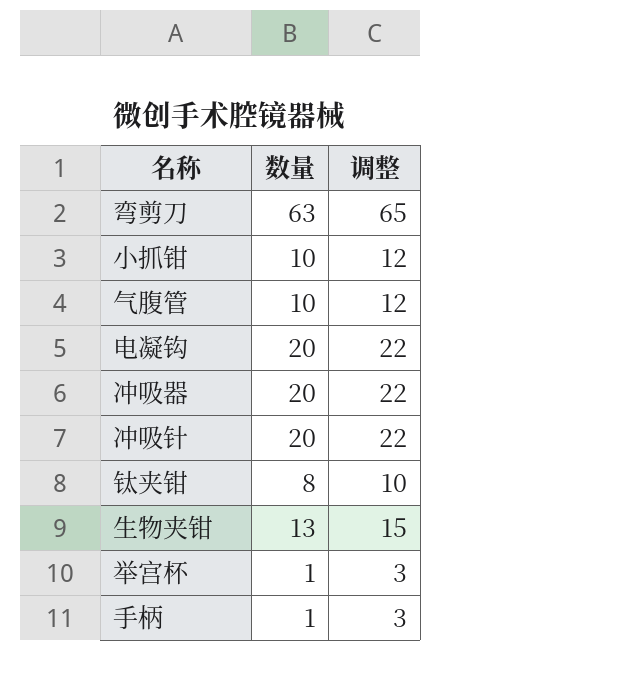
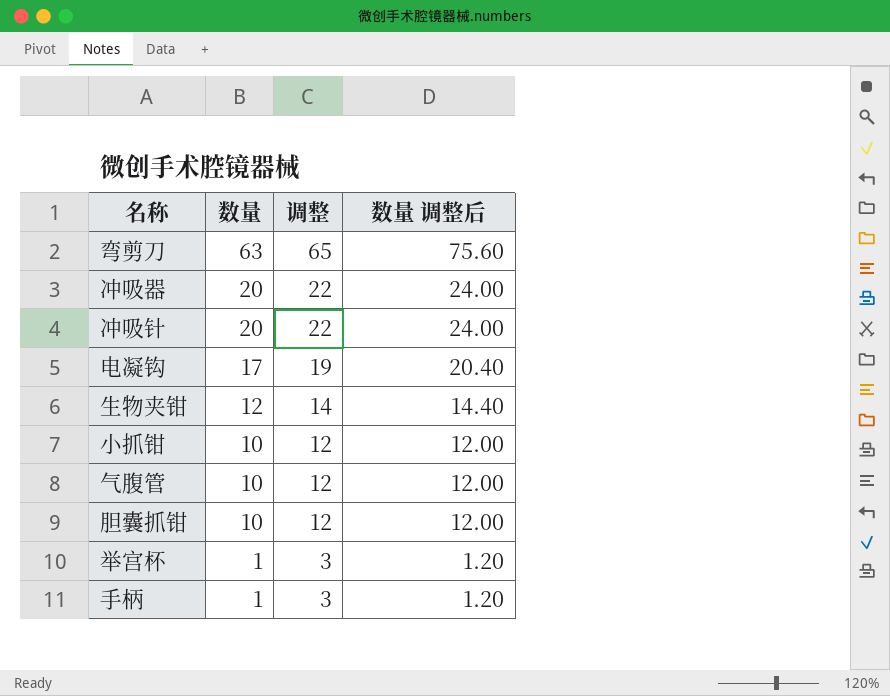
row order: none -> 数量 descending
column 数量 调整后 | formula: none -> [数量] * 1.2
row 钛夹钳: 8 | 10 -> none
电凝钩 | 数量: 20 -> 17
电凝钩 | 调整: 22 -> 19
生物夹钳 | 数量: 13 -> 12
生物夹钳 | 调整: 15 -> 14
row 胆囊抓钳: none -> 10 | 12 | 12.00

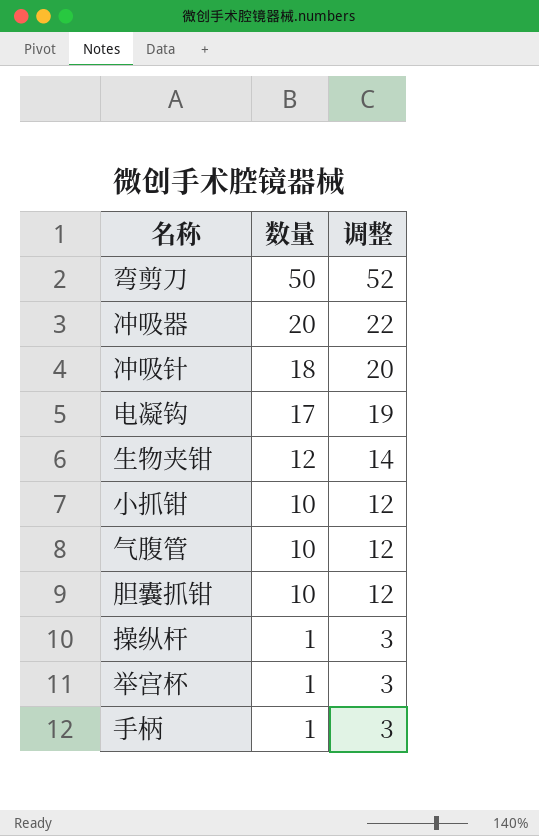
column 数量 调整后 | formula: [数量] * 1.2 -> none
弯剪刀 | 数量: 63 -> 50
弯剪刀 | 调整: 65 -> 52
冲吸针 | 数量: 20 -> 18
冲吸针 | 调整: 22 -> 20
row 操纵杆: none -> 1 | 3

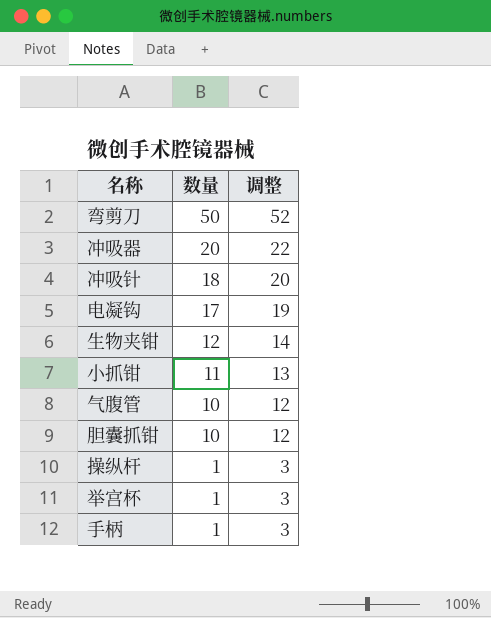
小抓钳 | 数量: 10 -> 11
小抓钳 | 调整: 12 -> 13

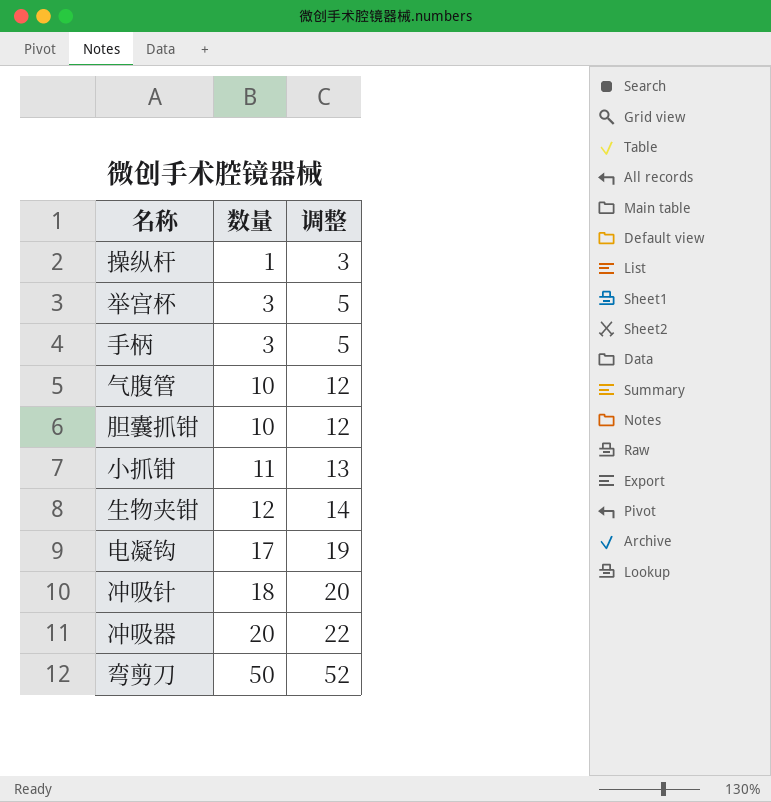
row order: 数量 descending -> 数量 ascending
举宫杯 | 数量: 1 -> 3
举宫杯 | 调整: 3 -> 5
手柄 | 数量: 1 -> 3
手柄 | 调整: 3 -> 5

